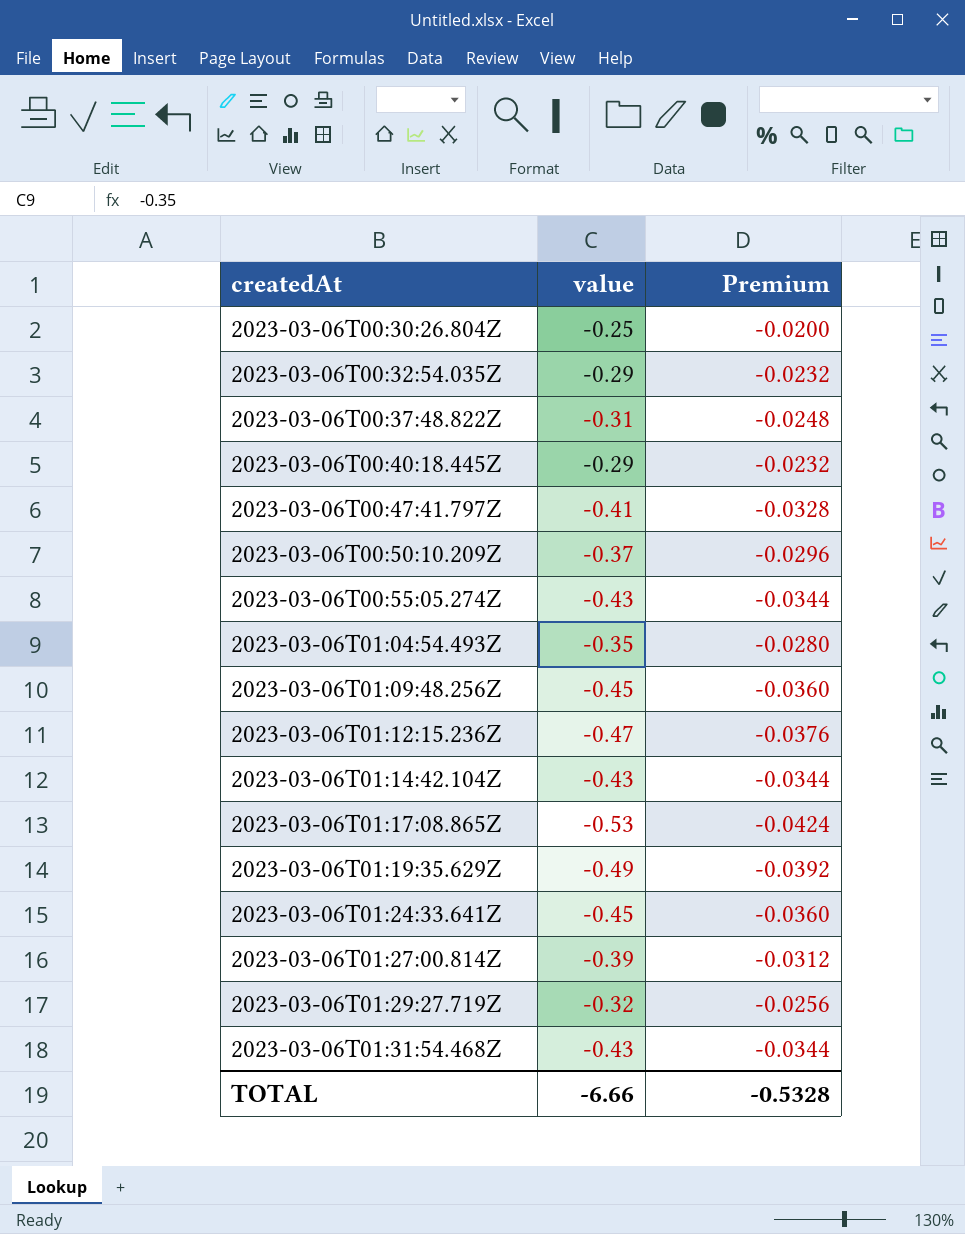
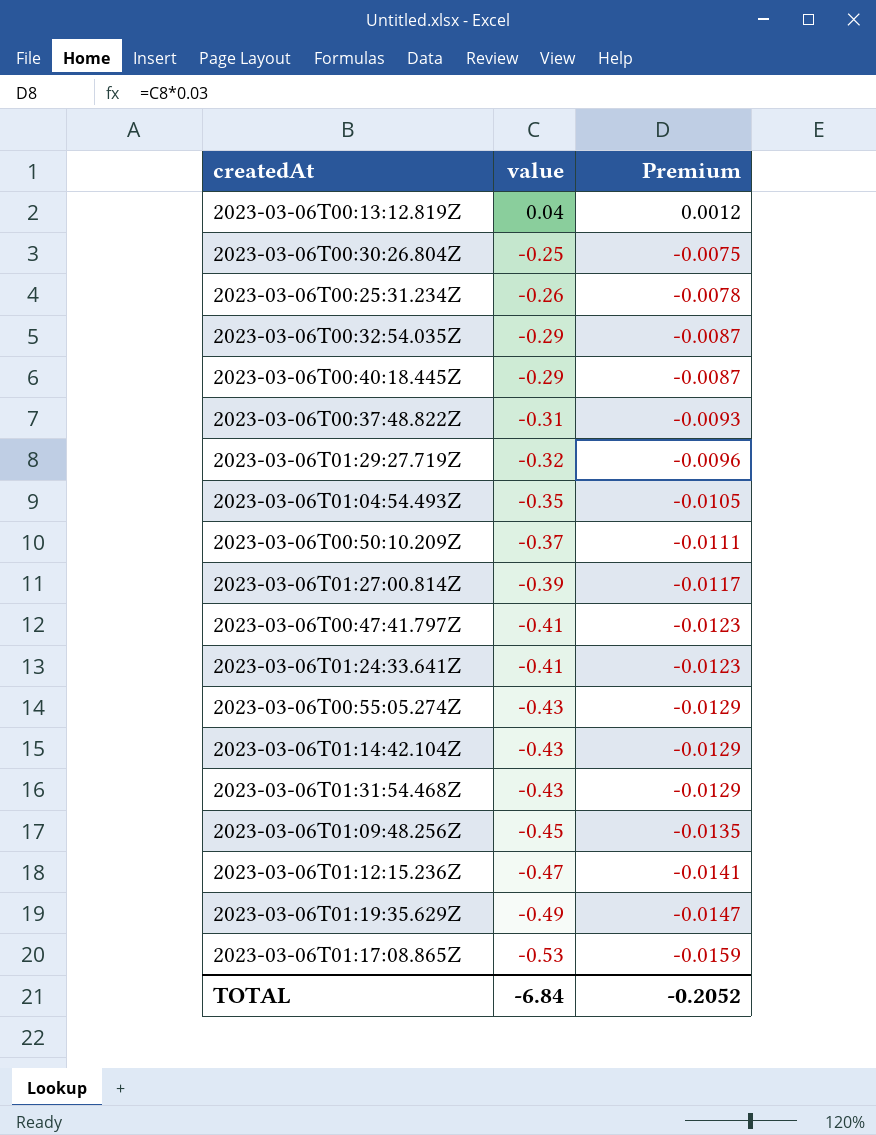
row order: createdAt ascending -> value descending
column Premium | formula: [value] * 0.08 -> [value] * 0.03
row 2023-03-06T00:13:12.819Z: none -> 0.04 | 0.0012
row 2023-03-06T00:25:31.234Z: none -> -0.26 | -0.0078
2023-03-06T01:24:33.641Z | value: -0.45 -> -0.41
TOTAL | value: -6.66 -> -6.84
TOTAL | Premium: -0.5328 -> -0.2052

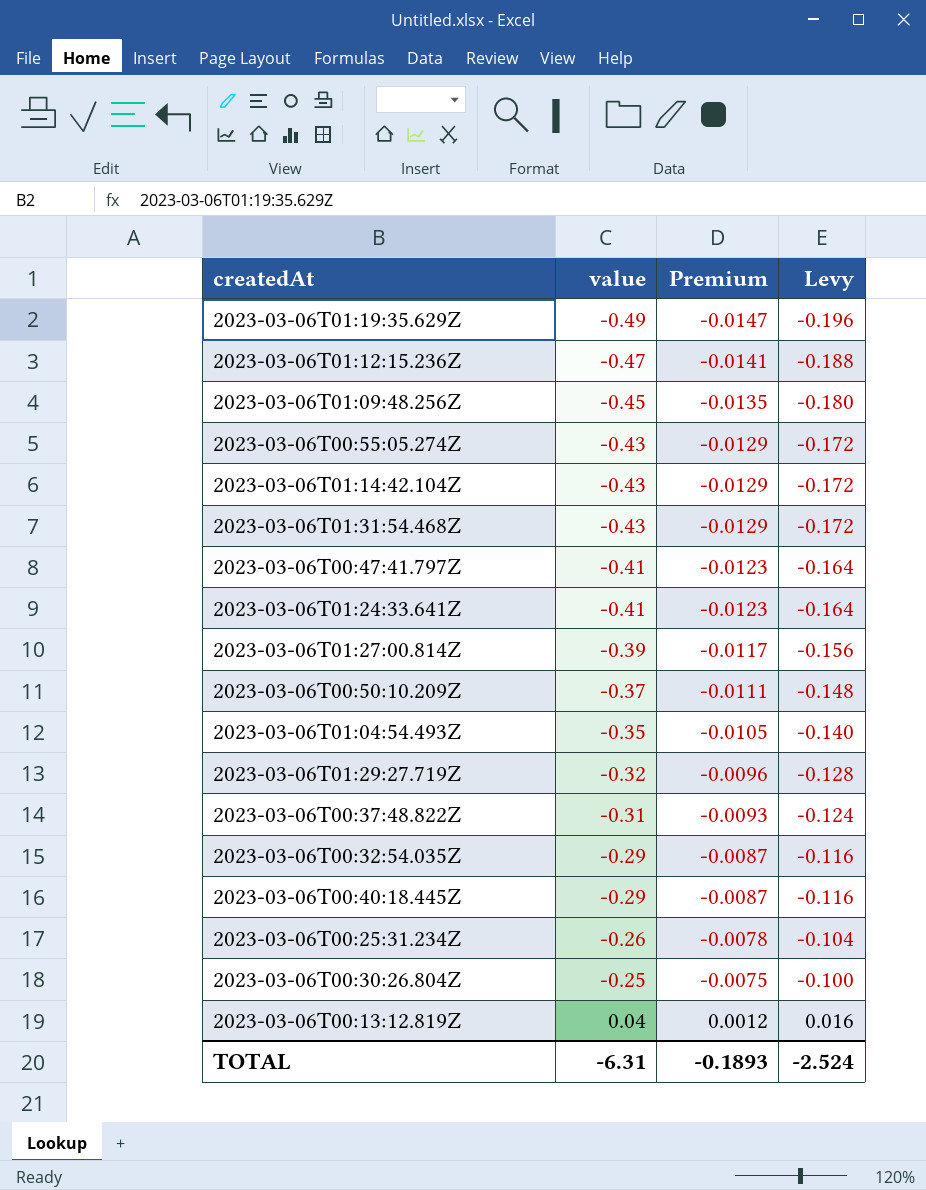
row order: value descending -> value ascending
column Levy | formula: none -> [value] * 0.4
row 2023-03-06T01:17:08.865Z: -0.53 | -0.0159 -> none
TOTAL | value: -6.84 -> -6.31
TOTAL | Premium: -0.2052 -> -0.1893

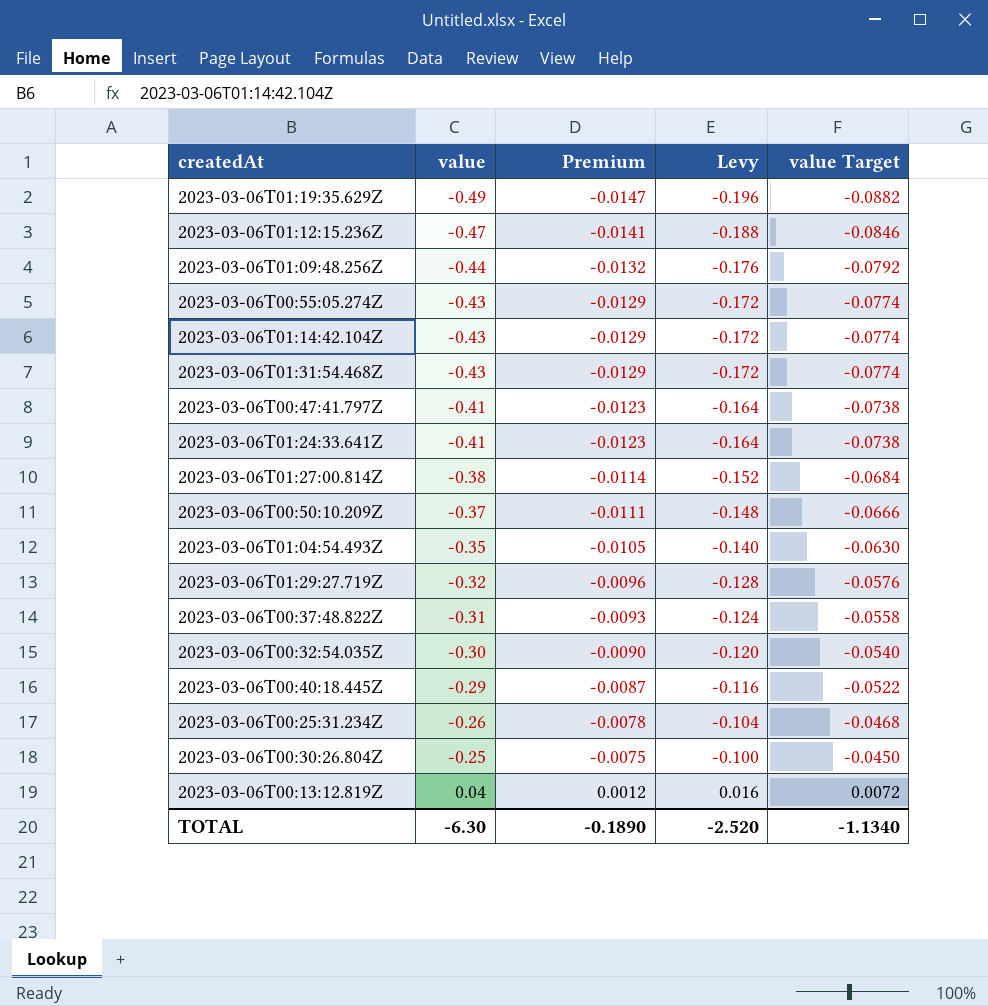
column value Target | formula: none -> [value] * 0.18
2023-03-06T01:09:48.256Z | value: -0.45 -> -0.44
2023-03-06T01:09:48.256Z | Premium: -0.0135 -> -0.0132
2023-03-06T01:09:48.256Z | Levy: -0.180 -> -0.176
2023-03-06T01:27:00.814Z | value: -0.39 -> -0.38
2023-03-06T01:27:00.814Z | Premium: -0.0117 -> -0.0114
2023-03-06T01:27:00.814Z | Levy: -0.156 -> -0.152
2023-03-06T00:32:54.035Z | value: -0.29 -> -0.30
2023-03-06T00:32:54.035Z | Premium: -0.0087 -> -0.0090
2023-03-06T00:32:54.035Z | Levy: -0.116 -> -0.120
TOTAL | value: -6.31 -> -6.30
TOTAL | Premium: -0.1893 -> -0.1890
TOTAL | Levy: -2.524 -> -2.520

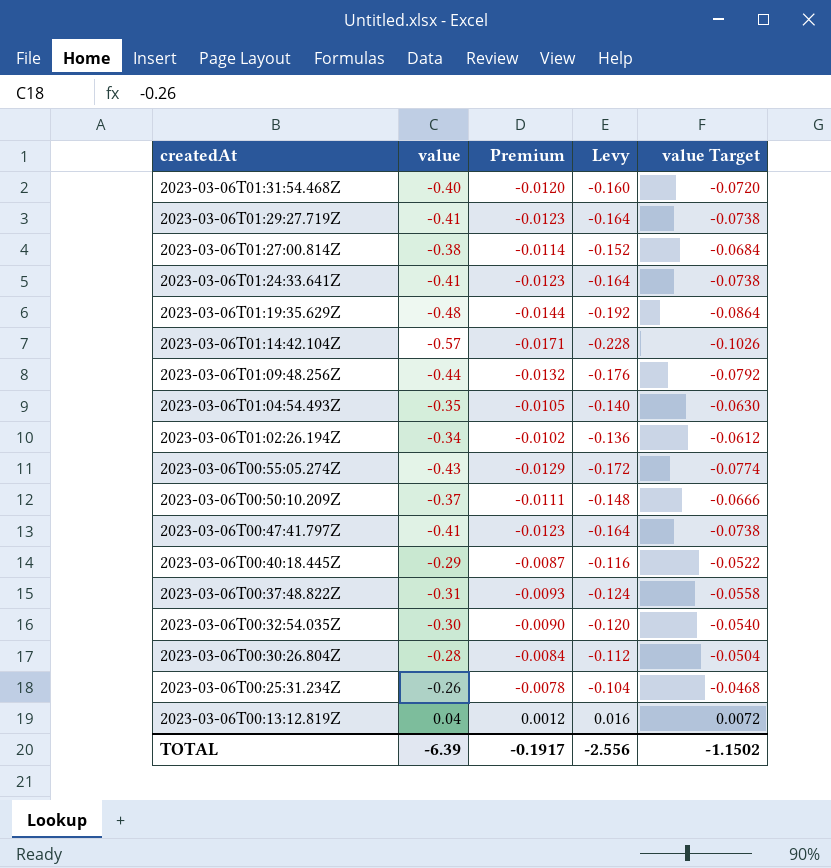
row order: value ascending -> createdAt descending
row 2023-03-06T01:12:15.236Z: -0.47 | -0.0141 | -0.188 | -0.0846 -> none
2023-03-06T01:31:54.468Z | value: -0.43 -> -0.40
2023-03-06T01:31:54.468Z | Premium: -0.0129 -> -0.0120
2023-03-06T01:31:54.468Z | Levy: -0.172 -> -0.160
2023-03-06T01:31:54.468Z | value Target: -0.0774 -> -0.0720
2023-03-06T01:29:27.719Z | value: -0.32 -> -0.41
2023-03-06T01:29:27.719Z | Premium: -0.0096 -> -0.0123
2023-03-06T01:29:27.719Z | Levy: -0.128 -> -0.164
2023-03-06T01:29:27.719Z | value Target: -0.0576 -> -0.0738
2023-03-06T01:19:35.629Z | value: -0.49 -> -0.48
2023-03-06T01:19:35.629Z | Premium: -0.0147 -> -0.0144
2023-03-06T01:19:35.629Z | Levy: -0.196 -> -0.192
2023-03-06T01:19:35.629Z | value Target: -0.0882 -> -0.0864
2023-03-06T01:14:42.104Z | value: -0.43 -> -0.57
2023-03-06T01:14:42.104Z | Premium: -0.0129 -> -0.0171
2023-03-06T01:14:42.104Z | Levy: -0.172 -> -0.228
2023-03-06T01:14:42.104Z | value Target: -0.0774 -> -0.1026
row 2023-03-06T01:02:26.194Z: none -> -0.34 | -0.0102 | -0.136 | -0.0612
2023-03-06T00:30:26.804Z | value: -0.25 -> -0.28
2023-03-06T00:30:26.804Z | Premium: -0.0075 -> -0.0084
2023-03-06T00:30:26.804Z | Levy: -0.100 -> -0.112
2023-03-06T00:30:26.804Z | value Target: -0.0450 -> -0.0504
TOTAL | value: -6.30 -> -6.39
TOTAL | Premium: -0.1890 -> -0.1917
TOTAL | Levy: -2.520 -> -2.556
TOTAL | value Target: -1.1340 -> -1.1502

